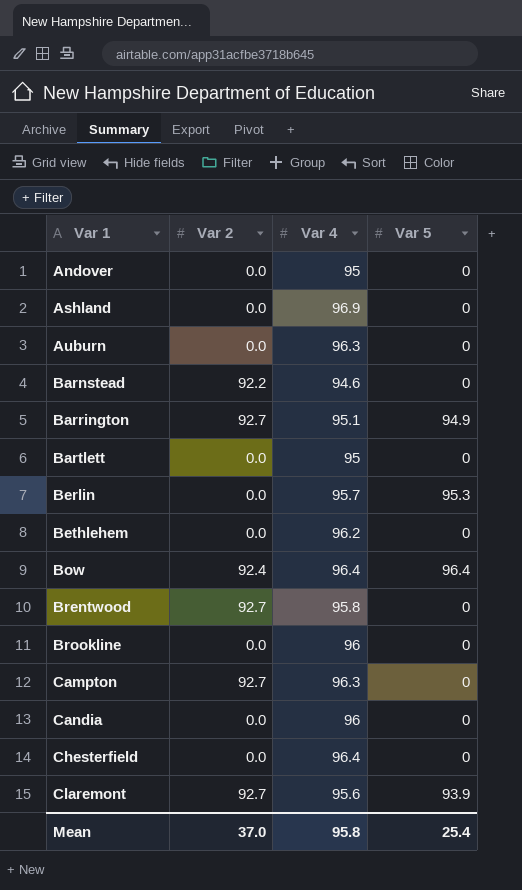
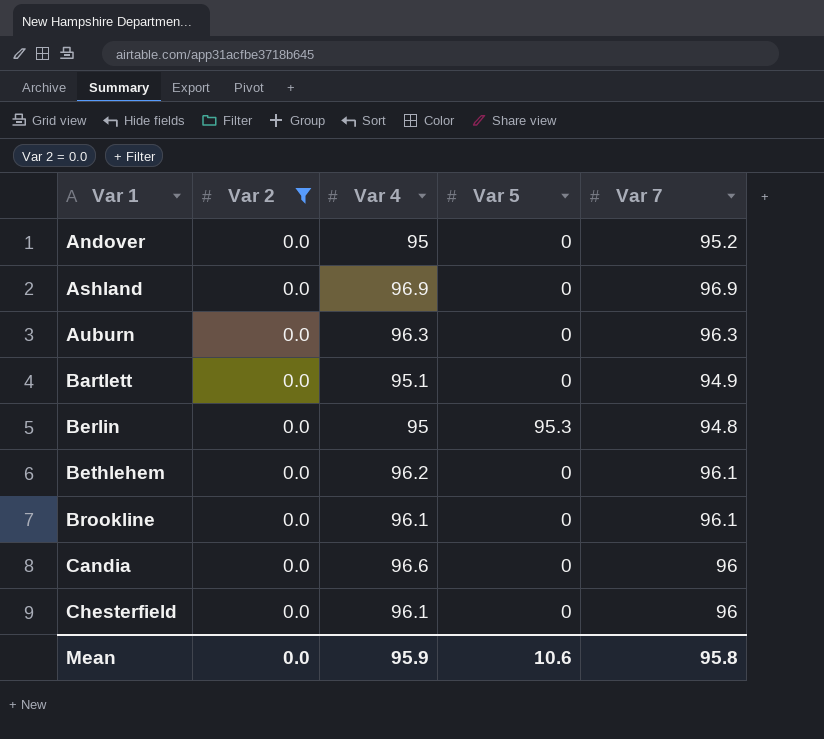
filter: none -> Var 2 = 0.0
column Var 7 | position: none -> 5
Bartlett | Var 4: 95 -> 95.1
Berlin | Var 4: 95.7 -> 95
Brookline | Var 4: 96 -> 96.1
Candia | Var 4: 96 -> 96.6
Chesterfield | Var 4: 96.4 -> 96.1
Mean | Var 2: 37.0 -> 0.0
Mean | Var 4: 95.8 -> 95.9
Mean | Var 5: 25.4 -> 10.6

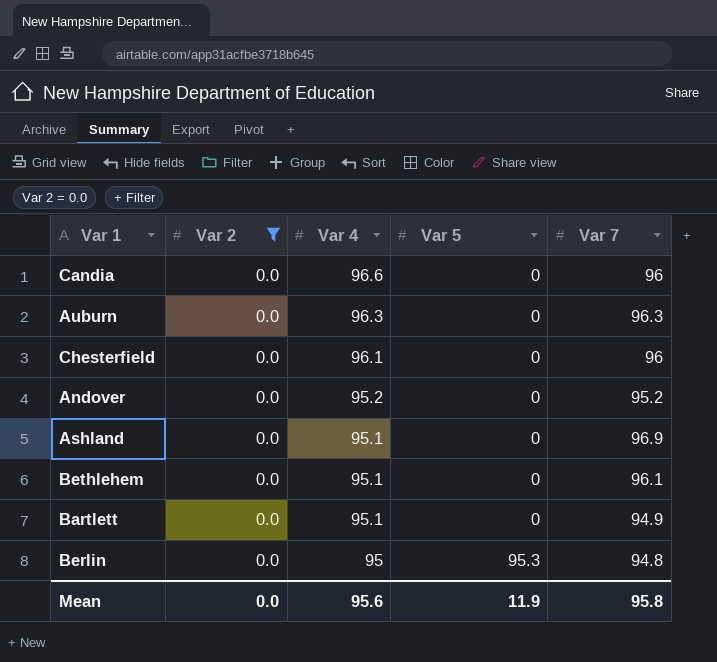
row order: Var 1 ascending -> Var 4 descending
row Brookline: 0.0 | 96.1 | 0 | 96.1 -> none
Andover | Var 4: 95 -> 95.2
Ashland | Var 4: 96.9 -> 95.1
Bethlehem | Var 4: 96.2 -> 95.1
Mean | Var 4: 95.9 -> 95.6
Mean | Var 5: 10.6 -> 11.9

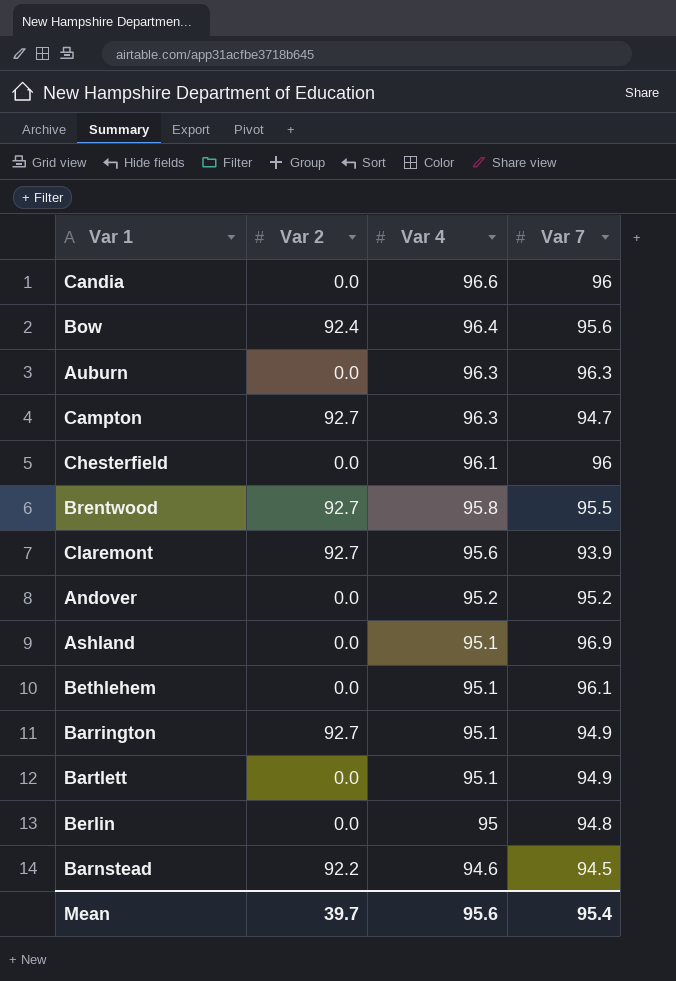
filter: Var 2 = 0.0 -> none
column Var 5 | position: 4 -> none
Mean | Var 2: 0.0 -> 39.7
Mean | Var 7: 95.8 -> 95.4

